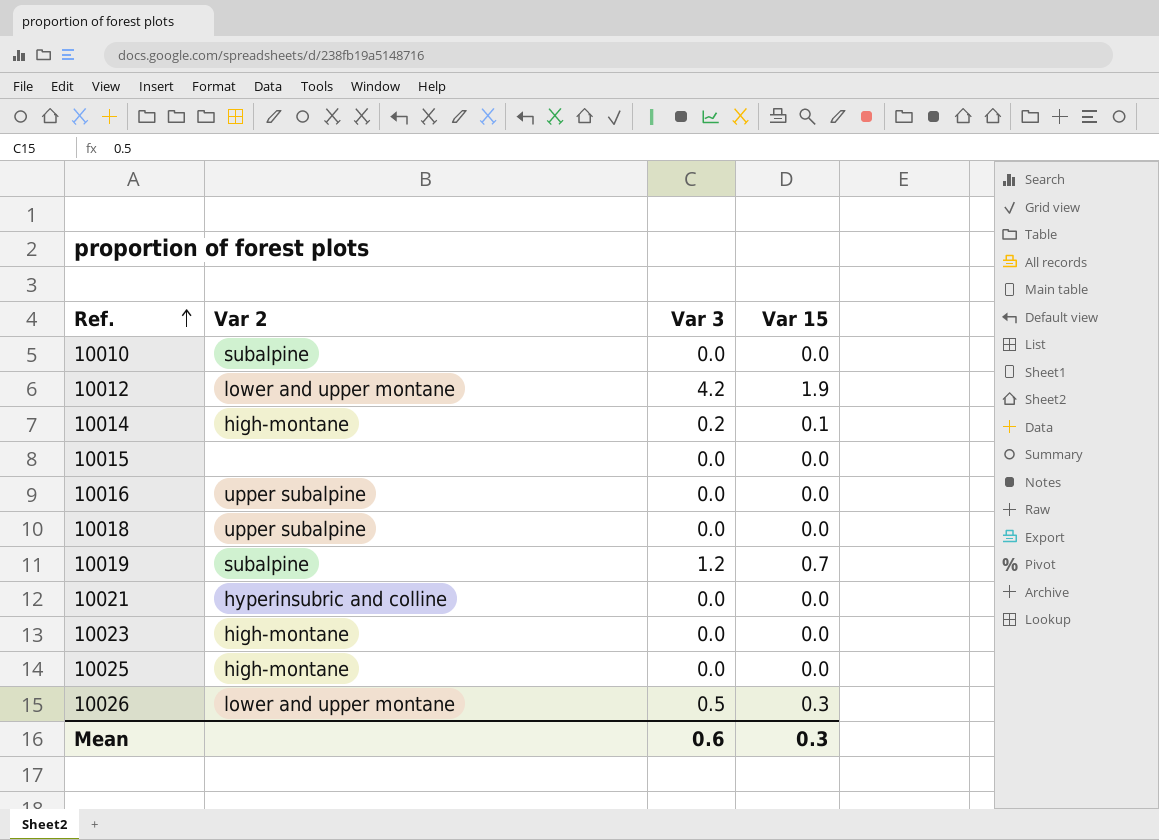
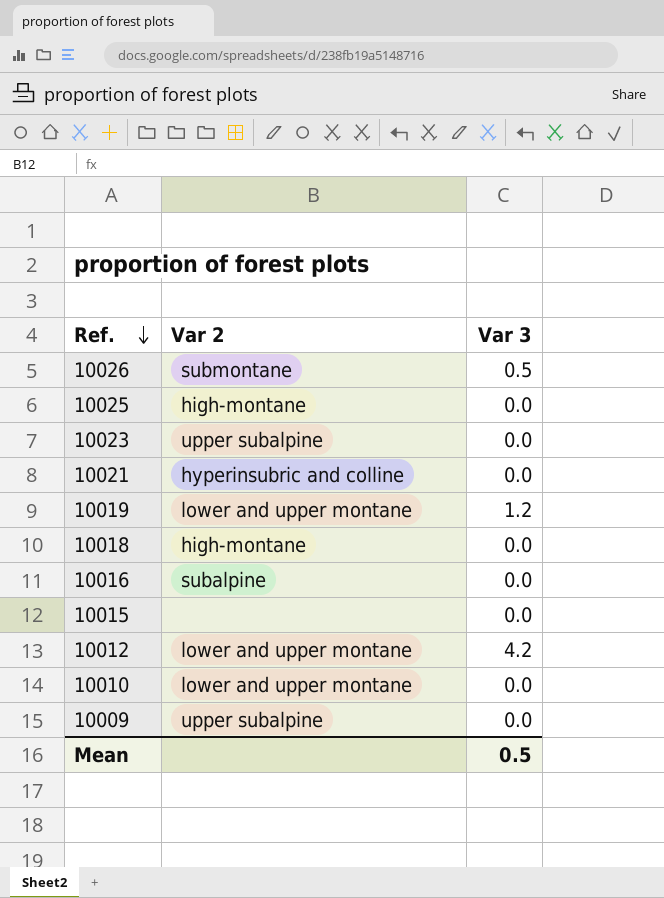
row order: Ref. ascending -> Ref. descending
column Var 15 | position: 4 -> none
row 10014: high-montane | 0.2 | 0.1 -> none
10026 | Var 2: lower and upper montane -> submontane
10023 | Var 2: high-montane -> upper subalpine
10019 | Var 2: subalpine -> lower and upper montane
10018 | Var 2: upper subalpine -> high-montane
10016 | Var 2: upper subalpine -> subalpine
10010 | Var 2: subalpine -> lower and upper montane
row 10009: none -> upper subalpine | 0.0
Mean | Var 3: 0.6 -> 0.5

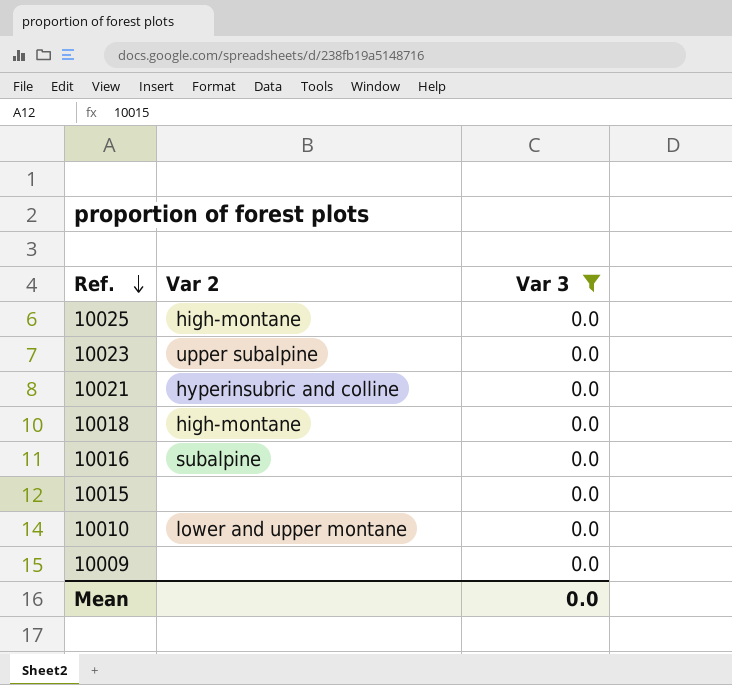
filter: none -> Var 3 = 0.0
10009 | Var 2: upper subalpine -> none
Mean | Var 3: 0.5 -> 0.0

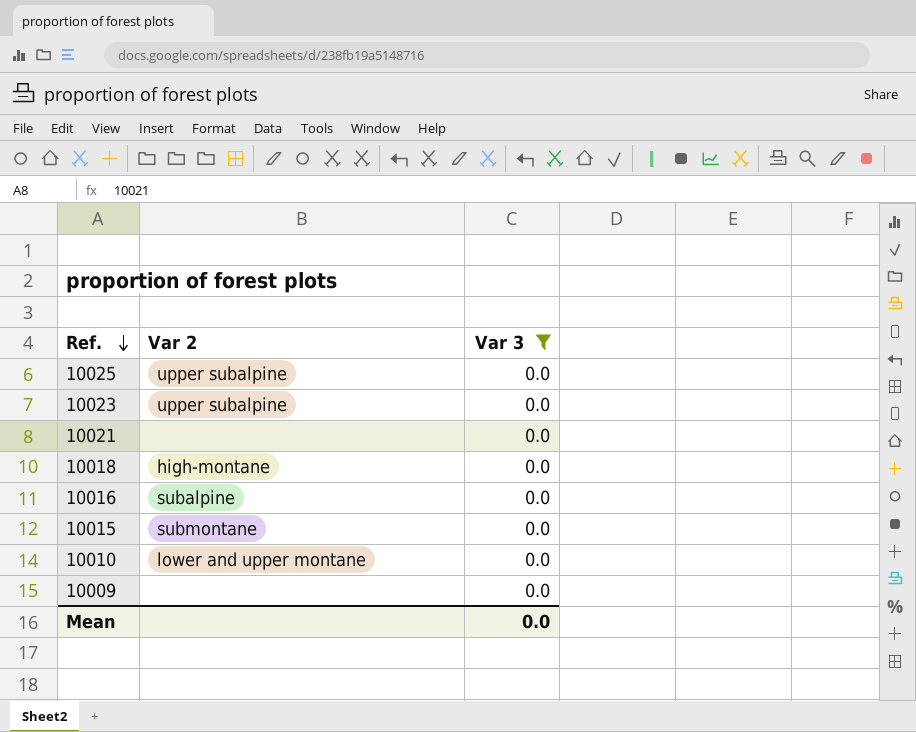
10025 | Var 2: high-montane -> upper subalpine
10021 | Var 2: hyperinsubric and colline -> none
10015 | Var 2: none -> submontane

